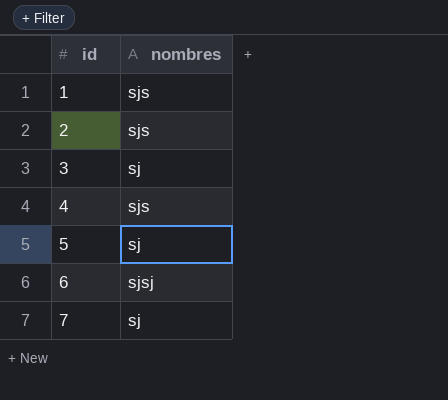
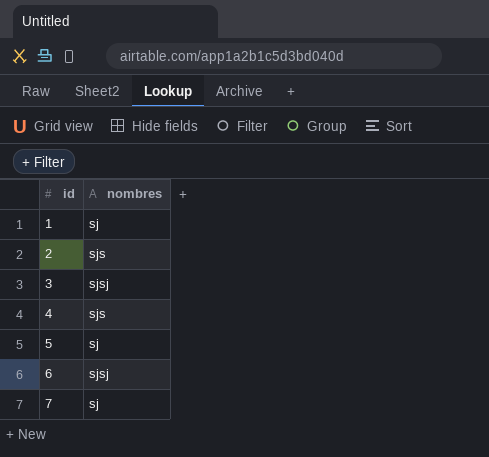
1 | nombres: sjs -> sj
3 | nombres: sj -> sjsj

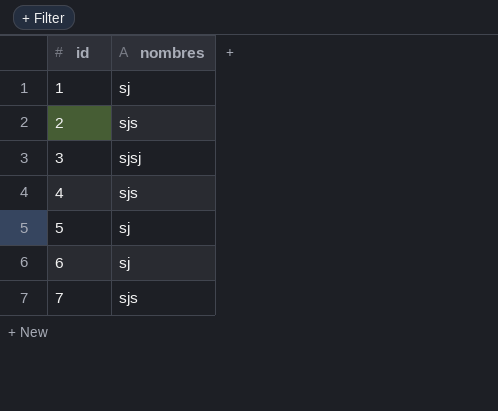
6 | nombres: sjsj -> sj
7 | nombres: sj -> sjs

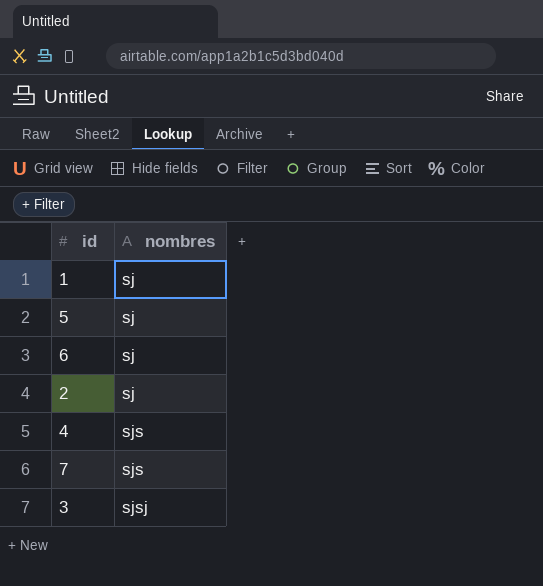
row order: id ascending -> nombres ascending
2 | nombres: sjs -> sj

